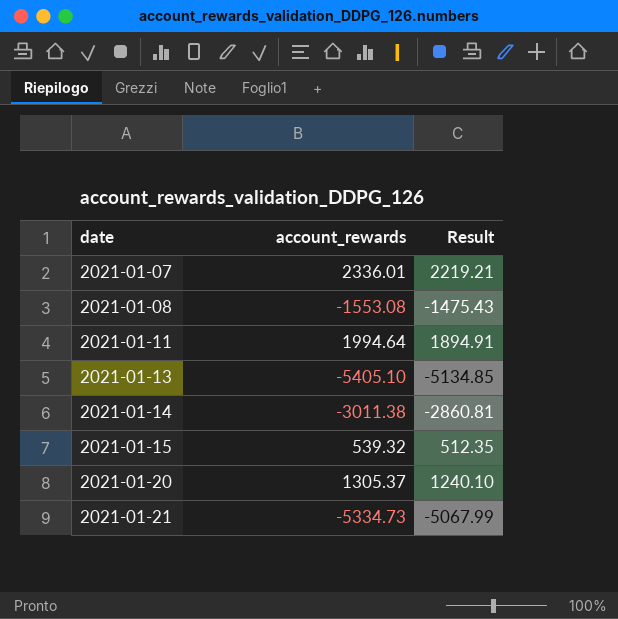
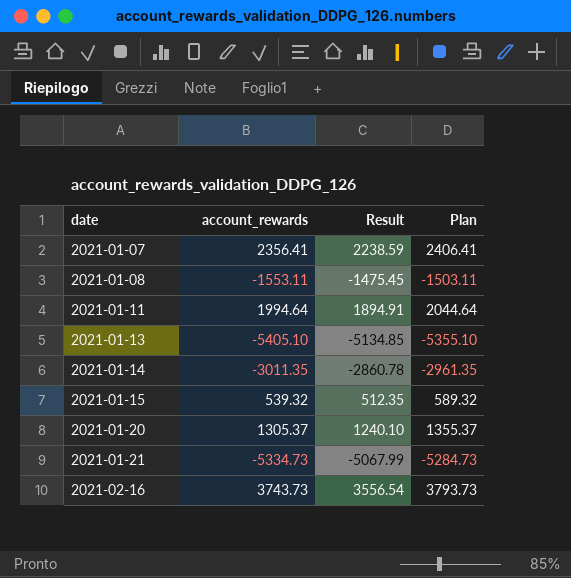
column Plan | formula: none -> [account_rewards] + 50
2021-01-07 | account_rewards: 2336.01 -> 2356.41
2021-01-07 | Result: 2219.21 -> 2238.59
2021-01-08 | account_rewards: -1553.08 -> -1553.11
2021-01-08 | Result: -1475.43 -> -1475.45
2021-01-14 | account_rewards: -3011.38 -> -3011.35
2021-01-14 | Result: -2860.81 -> -2860.78
row 2021-02-16: none -> 3743.73 | 3556.54 | 3793.73

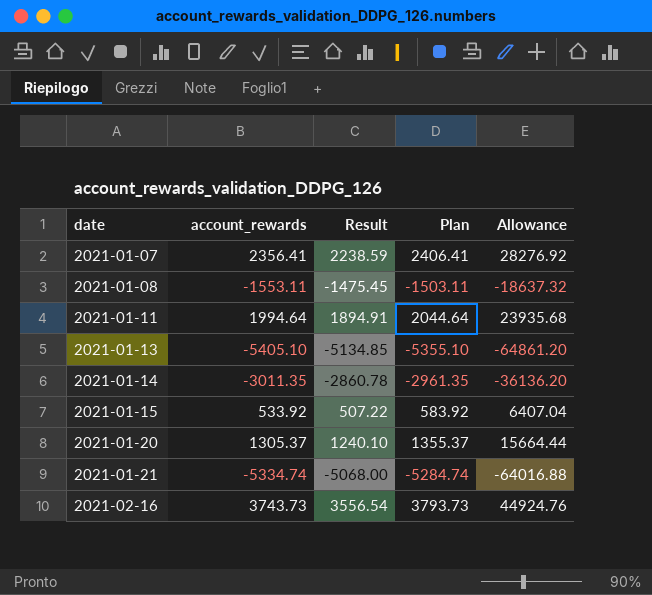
column Allowance | formula: none -> [account_rewards] * 12
2021-01-15 | account_rewards: 539.32 -> 533.92
2021-01-15 | Result: 512.35 -> 507.22
2021-01-15 | Plan: 589.32 -> 583.92
2021-01-21 | account_rewards: -5334.73 -> -5334.74
2021-01-21 | Result: -5067.99 -> -5068.00
2021-01-21 | Plan: -5284.73 -> -5284.74

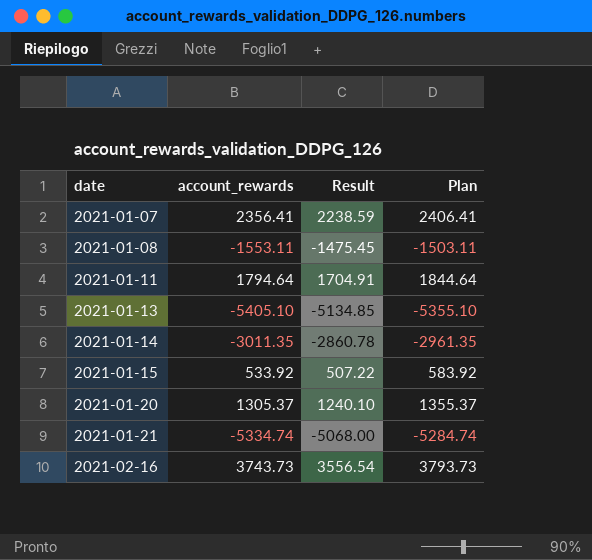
column Allowance | formula: [account_rewards] * 12 -> none
2021-01-11 | account_rewards: 1994.64 -> 1794.64
2021-01-11 | Result: 1894.91 -> 1704.91
2021-01-11 | Plan: 2044.64 -> 1844.64

